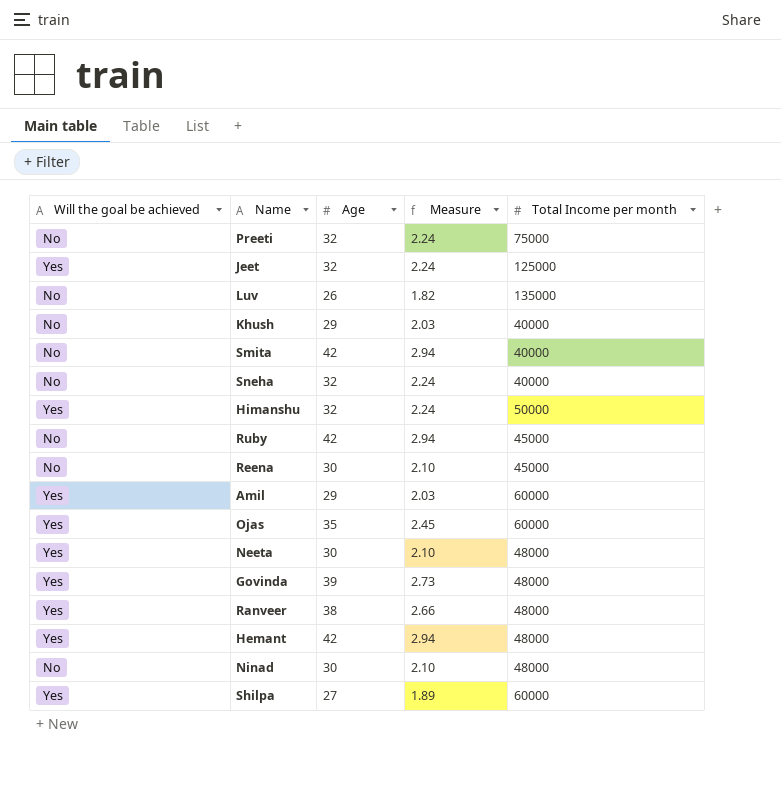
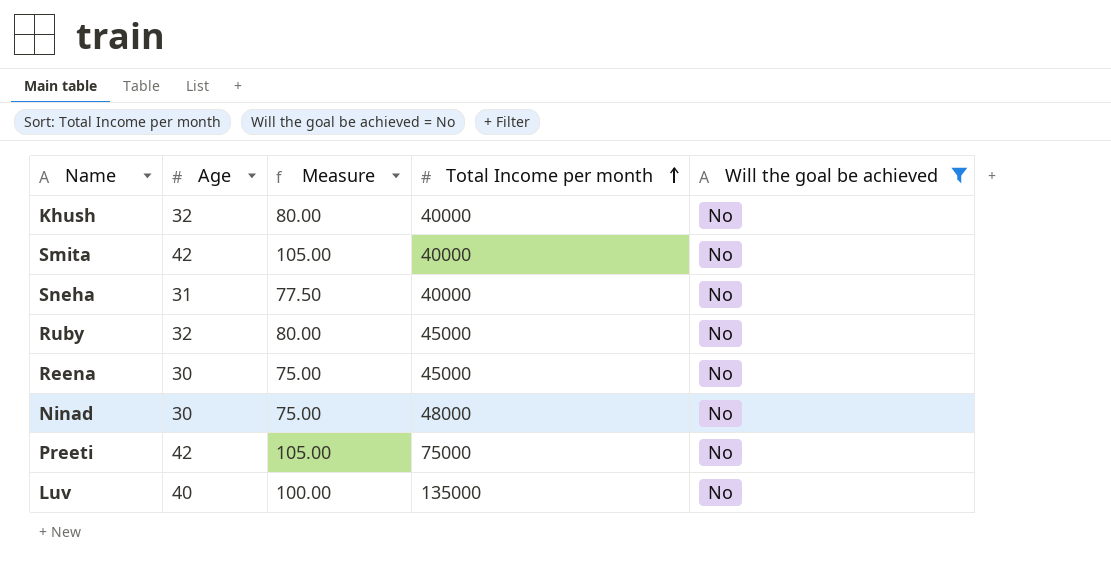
filter: none -> Will the goal be achieved = No
row order: none -> Total Income per month ascending
column Measure | formula: [Age] * 0.07 -> [Age] * 2.5
column Will the goal be achieved | position: 1 -> 5
Khush | Age: 29 -> 32
Sneha | Age: 32 -> 31
Ruby | Age: 42 -> 32
Preeti | Age: 32 -> 42
Luv | Age: 26 -> 40

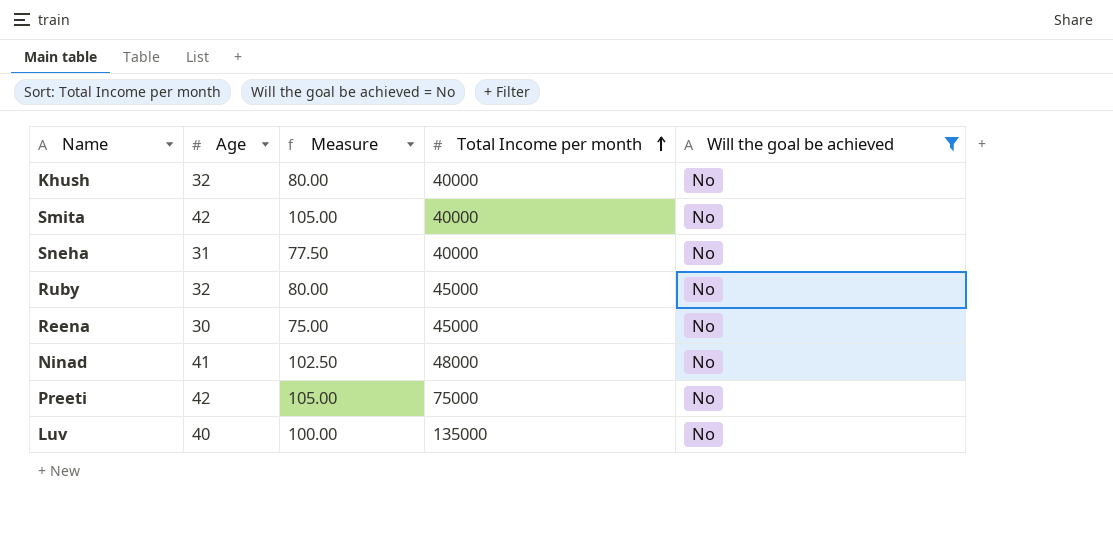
Ninad | Age: 30 -> 41
Ninad | Measure: 75.00 -> 102.50

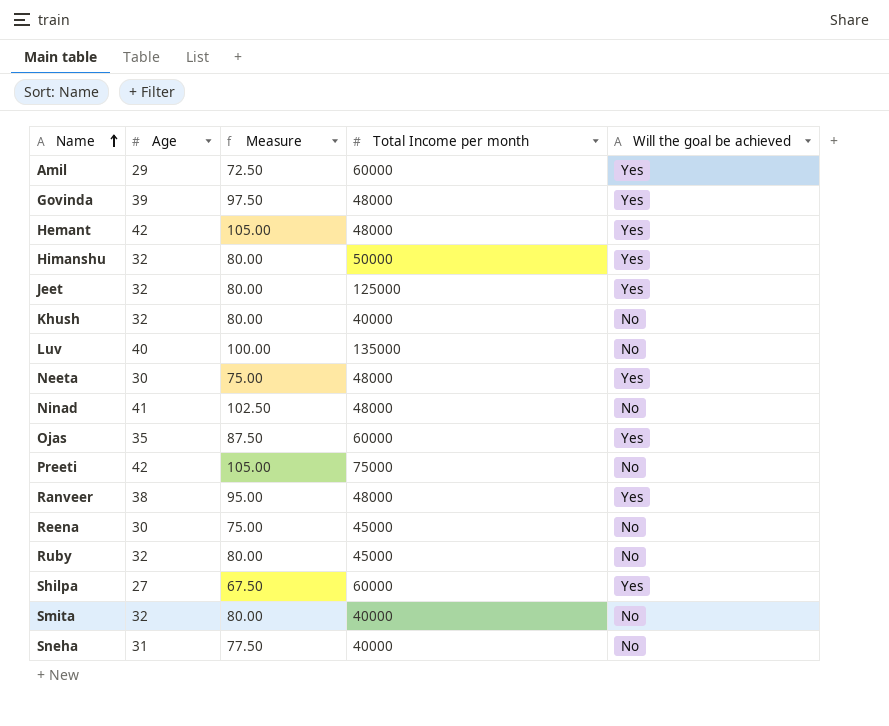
filter: Will the goal be achieved = No -> none
row order: Total Income per month ascending -> Name ascending
Smita | Age: 42 -> 32
Smita | Measure: 105.00 -> 80.00

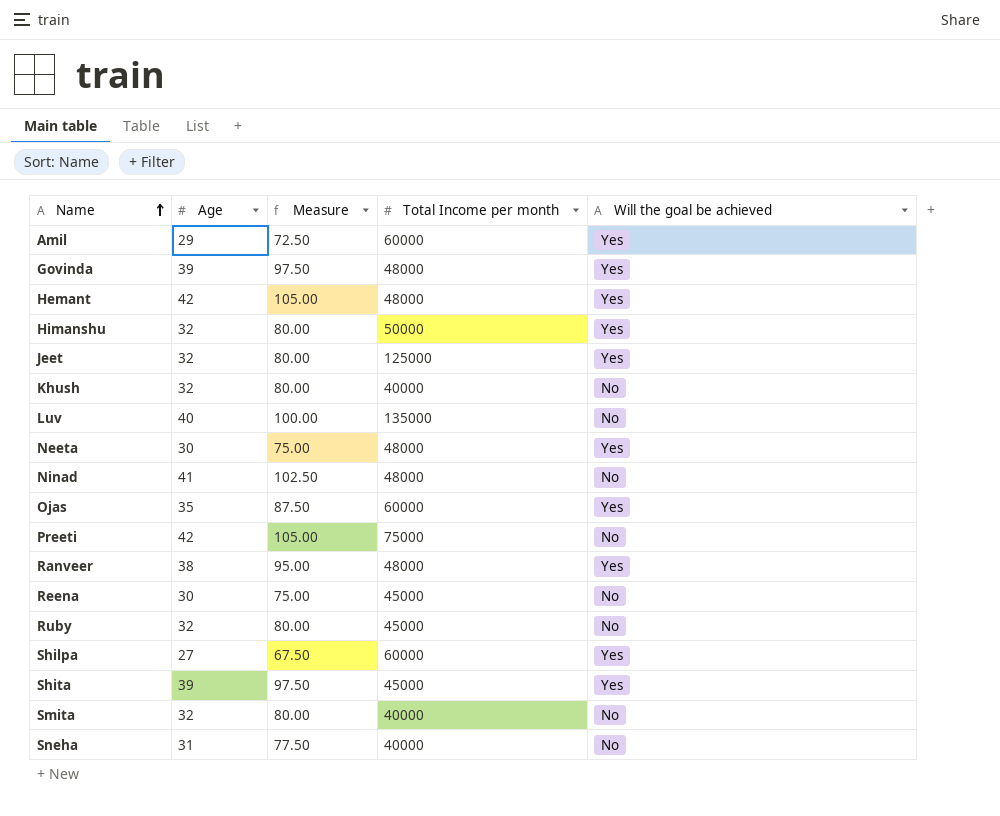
row Shita: none -> 39 | 97.50 | 45000 | Yes

